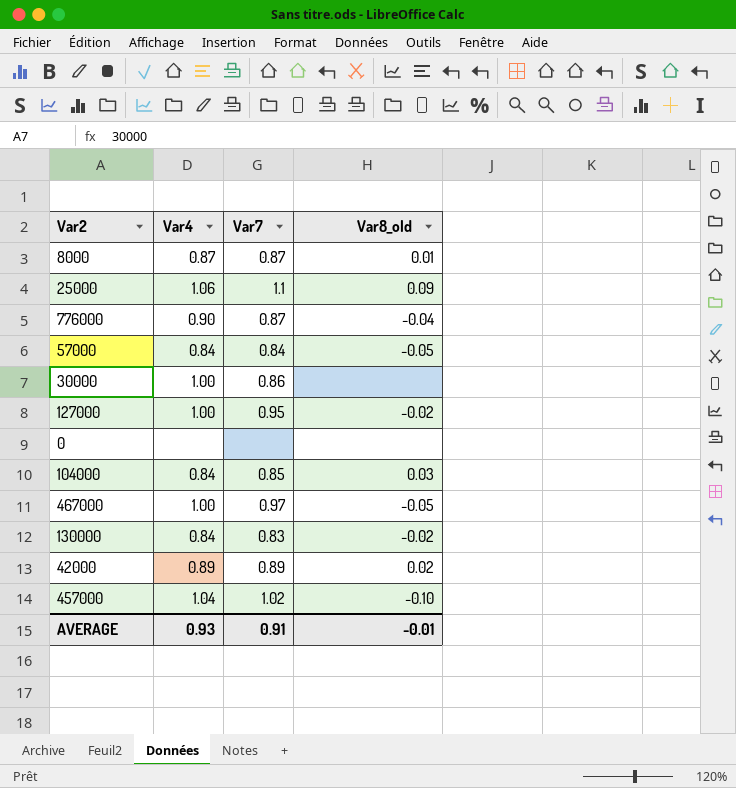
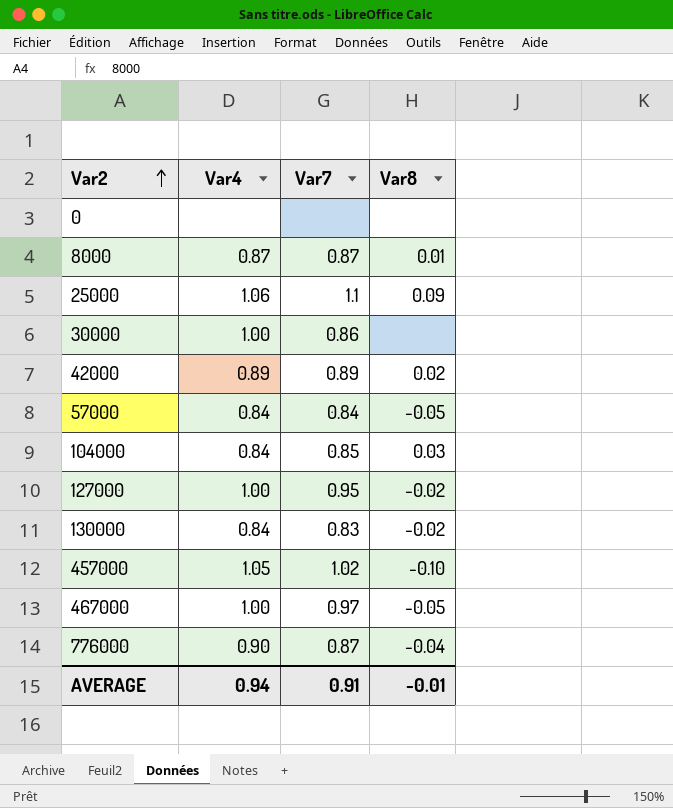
row order: none -> Var2 ascending
column name: Var8_old -> Var8
457000 | Var4: 1.04 -> 1.05
AVERAGE | Var4: 0.93 -> 0.94

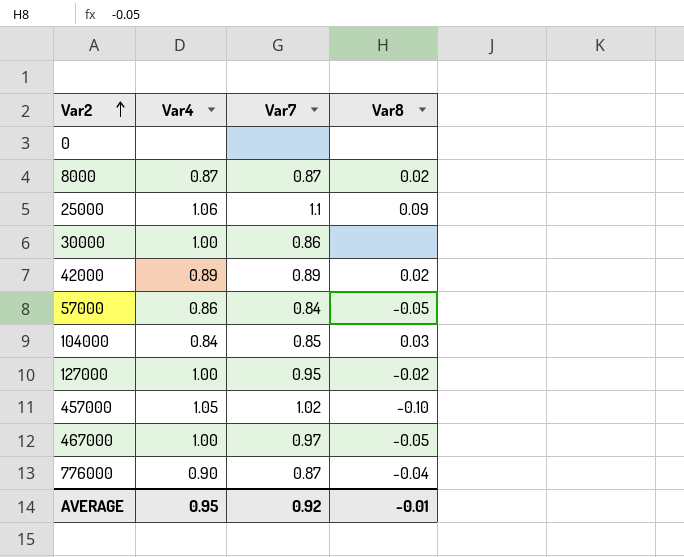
row 130000: 0.84 | 0.83 | -0.02 -> none
8000 | Var8: 0.01 -> 0.02
57000 | Var4: 0.84 -> 0.86
AVERAGE | Var4: 0.94 -> 0.95
AVERAGE | Var7: 0.91 -> 0.92

